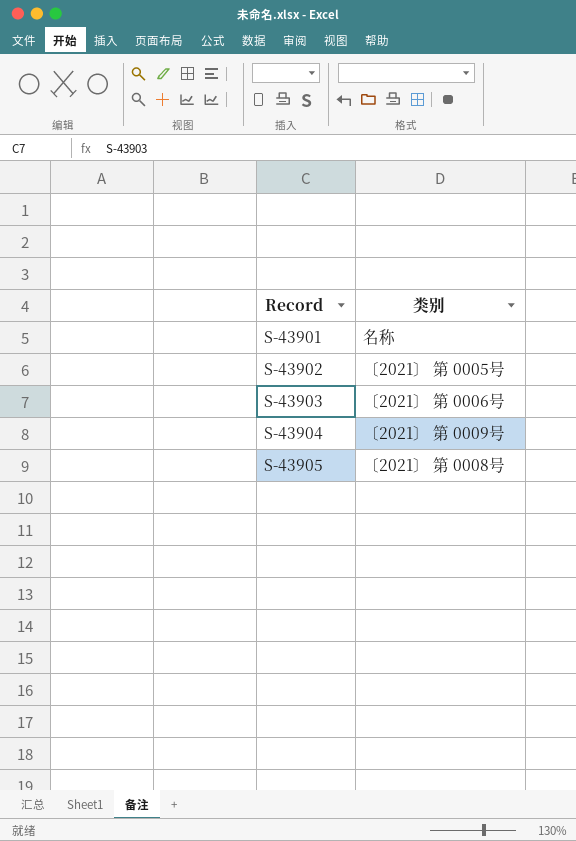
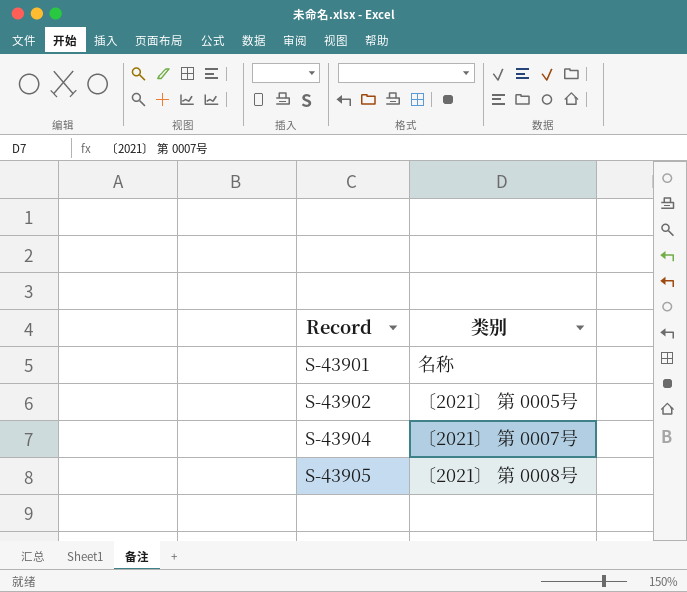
row S-43903: 〔2021〕 第 0006号 -> none
S-43904 | 类别: 〔2021〕 第 0009号 -> 〔2021〕 第 0007号

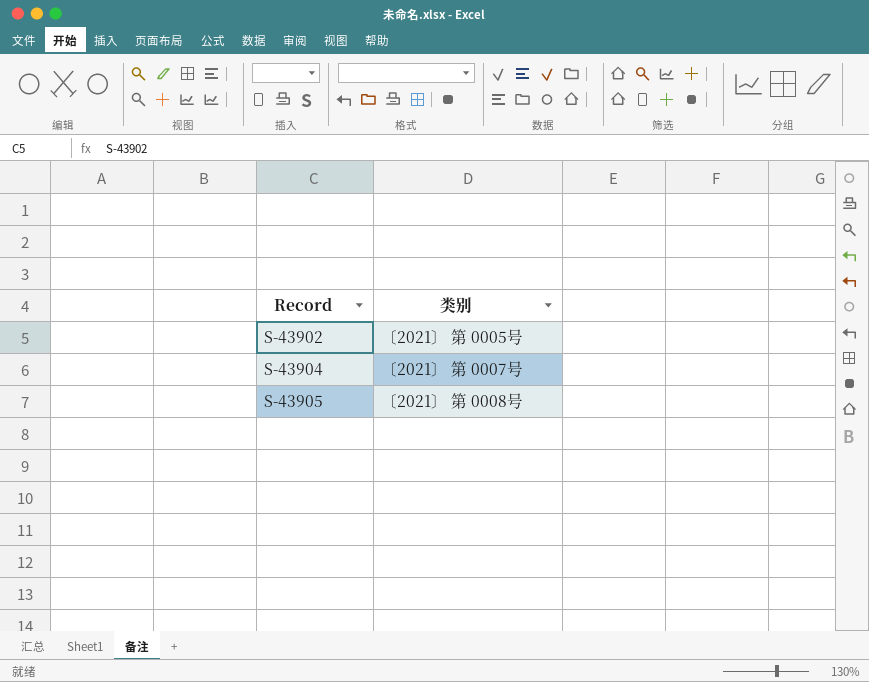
row S-43901: 名称 -> none

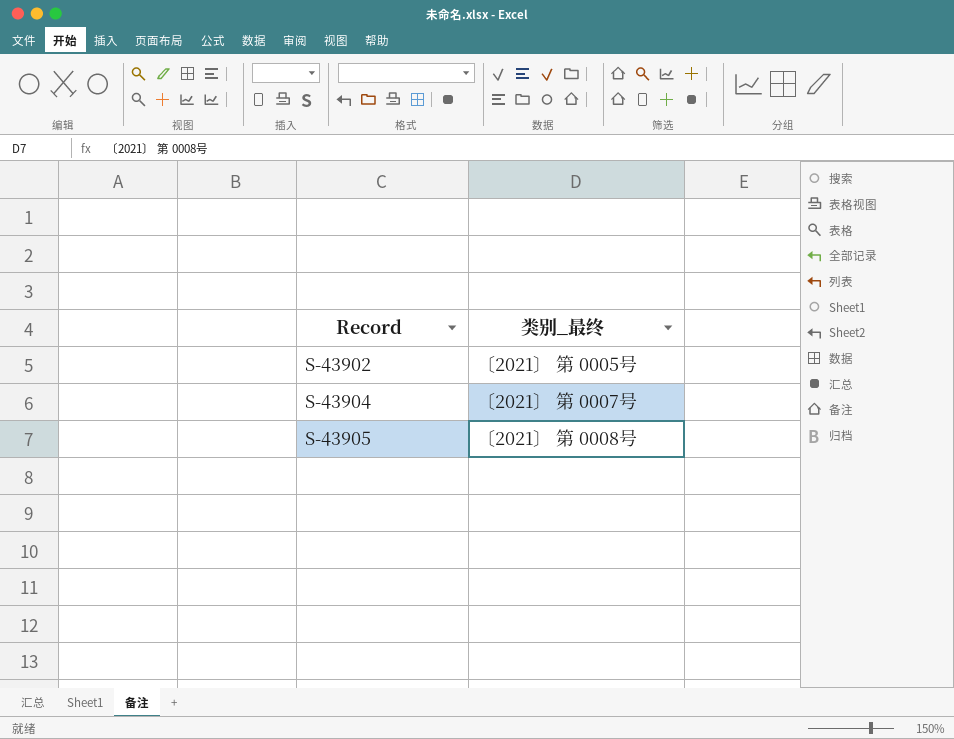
column name: 类别 -> 类别_最终

